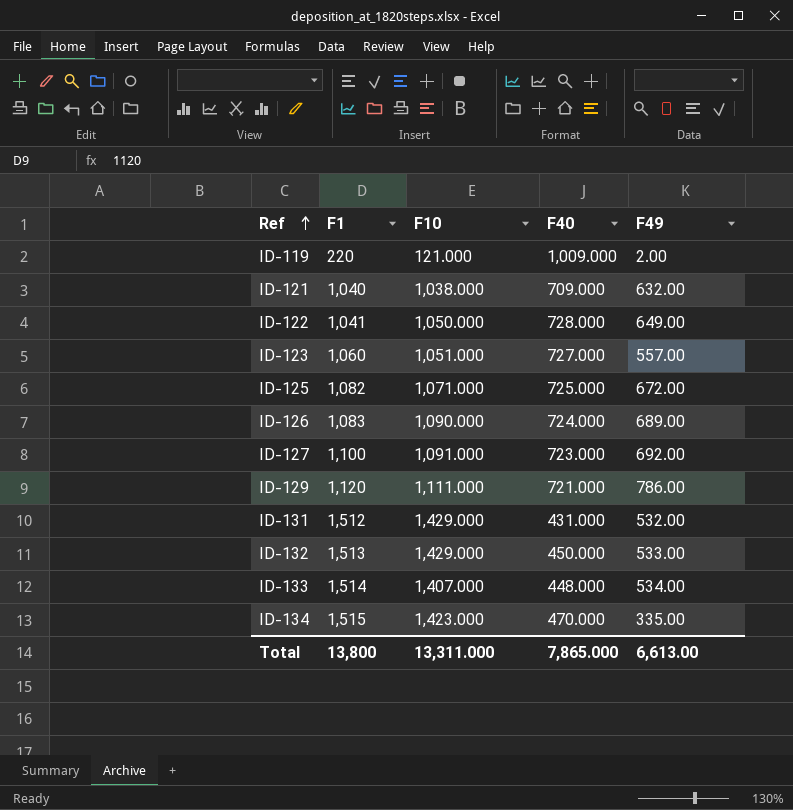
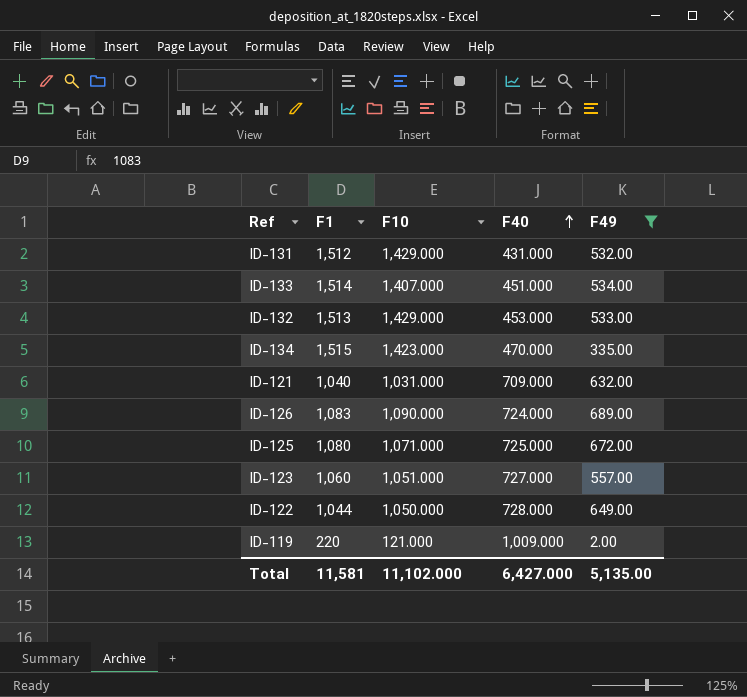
filter: none -> F49 <= 689.00
row order: Ref ascending -> F40 ascending
ID-133 | F40: 448.000 -> 451.000
ID-132 | F40: 450.000 -> 453.000
ID-121 | F10: 1,038.000 -> 1,031.000
ID-125 | F1: 1,082 -> 1,080
ID-122 | F1: 1,041 -> 1,044
Total | F1: 13,800 -> 11,581
Total | F10: 13,311.000 -> 11,102.000
Total | F40: 7,865.000 -> 6,427.000
Total | F49: 6,613.00 -> 5,135.00

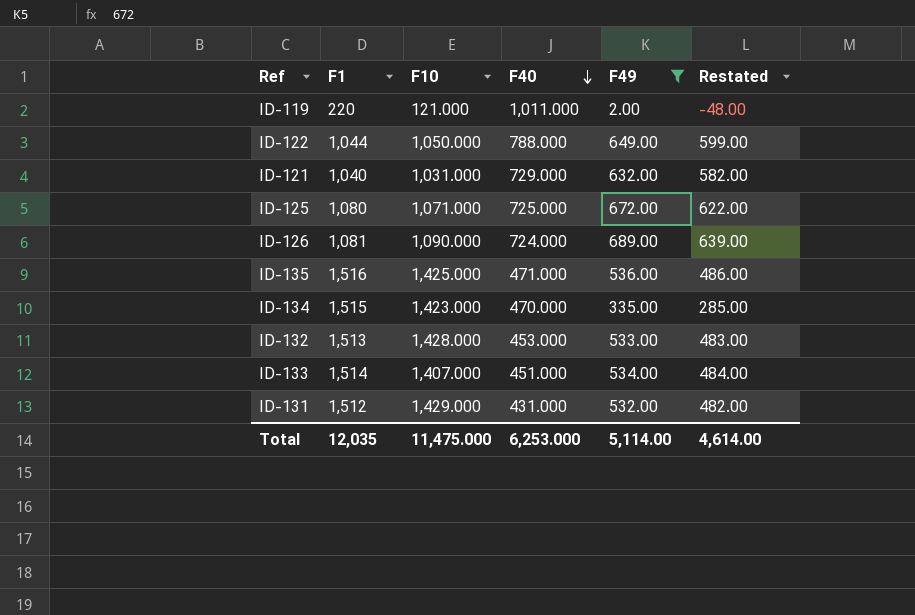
row order: F40 ascending -> F40 descending
column Restated | formula: none -> [F49] - 50
row ID-123: 1,060 | 1,051.000 | 727.000 | 557.00 -> none
ID-119 | F40: 1,009.000 -> 1,011.000
ID-122 | F40: 728.000 -> 788.000
ID-121 | F40: 709.000 -> 729.000
ID-126 | F1: 1,083 -> 1,081
row ID-135: none -> 1,516 | 1,425.000 | 471.000 | 536.00 | 486.00
ID-132 | F10: 1,429.000 -> 1,428.000
Total | F1: 11,581 -> 12,035
Total | F10: 11,102.000 -> 11,475.000
Total | F40: 6,427.000 -> 6,253.000
Total | F49: 5,135.00 -> 5,114.00

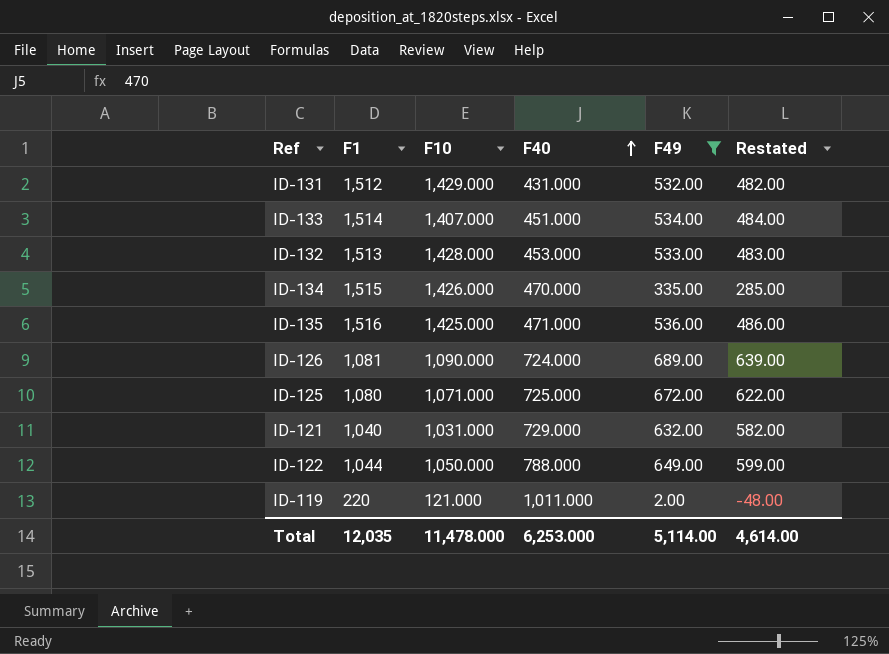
row order: F40 descending -> F40 ascending
ID-134 | F10: 1,423.000 -> 1,426.000
Total | F10: 11,475.000 -> 11,478.000

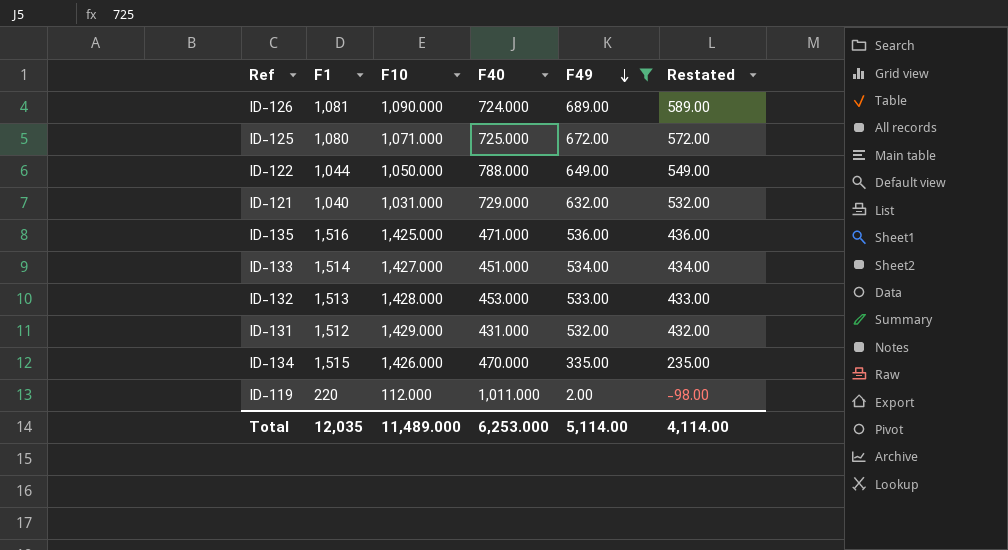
row order: F40 ascending -> F49 descending
column Restated | formula: [F49] - 50 -> [F49] - 100
ID-133 | F10: 1,407.000 -> 1,427.000
ID-119 | F10: 121.000 -> 112.000
Total | F10: 11,478.000 -> 11,489.000
Total | Restated: 4,614.00 -> 4,114.00

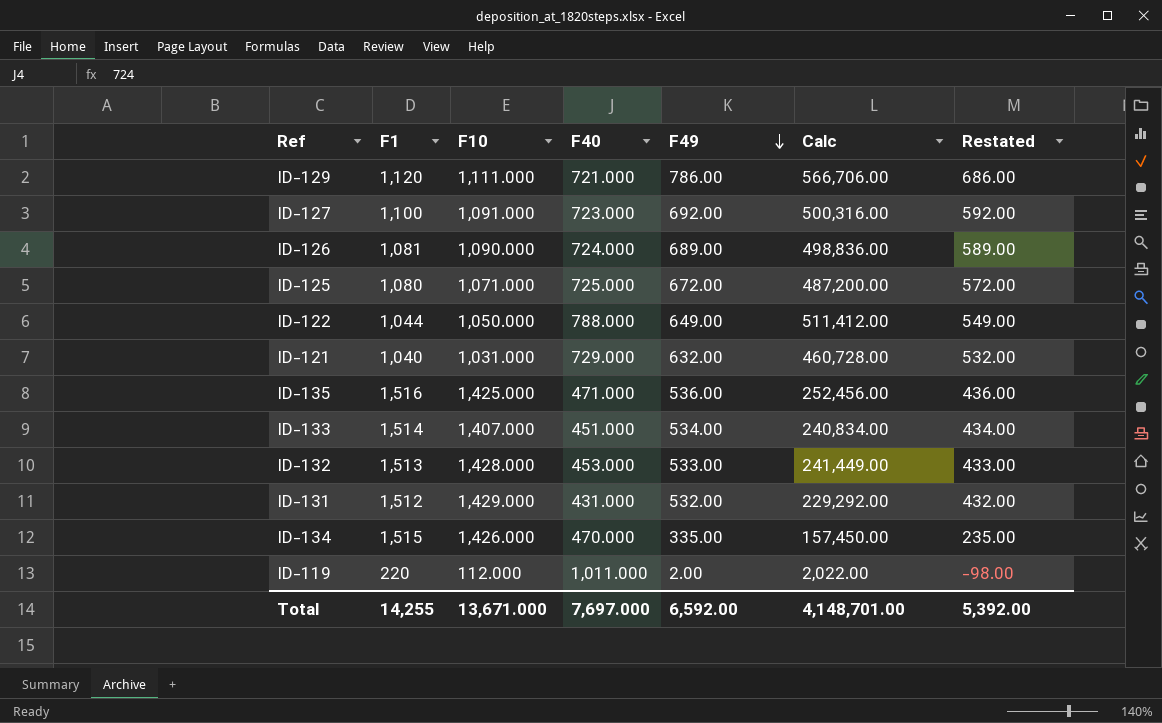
filter: F49 <= 689.00 -> none
column Calc | formula: none -> [F40] * [F49]
ID-133 | F10: 1,427.000 -> 1,407.000
Total | F1: 12,035 -> 14,255
Total | F10: 11,489.000 -> 13,671.000
Total | F40: 6,253.000 -> 7,697.000
Total | F49: 5,114.00 -> 6,592.00
Total | Restated: 4,114.00 -> 5,392.00

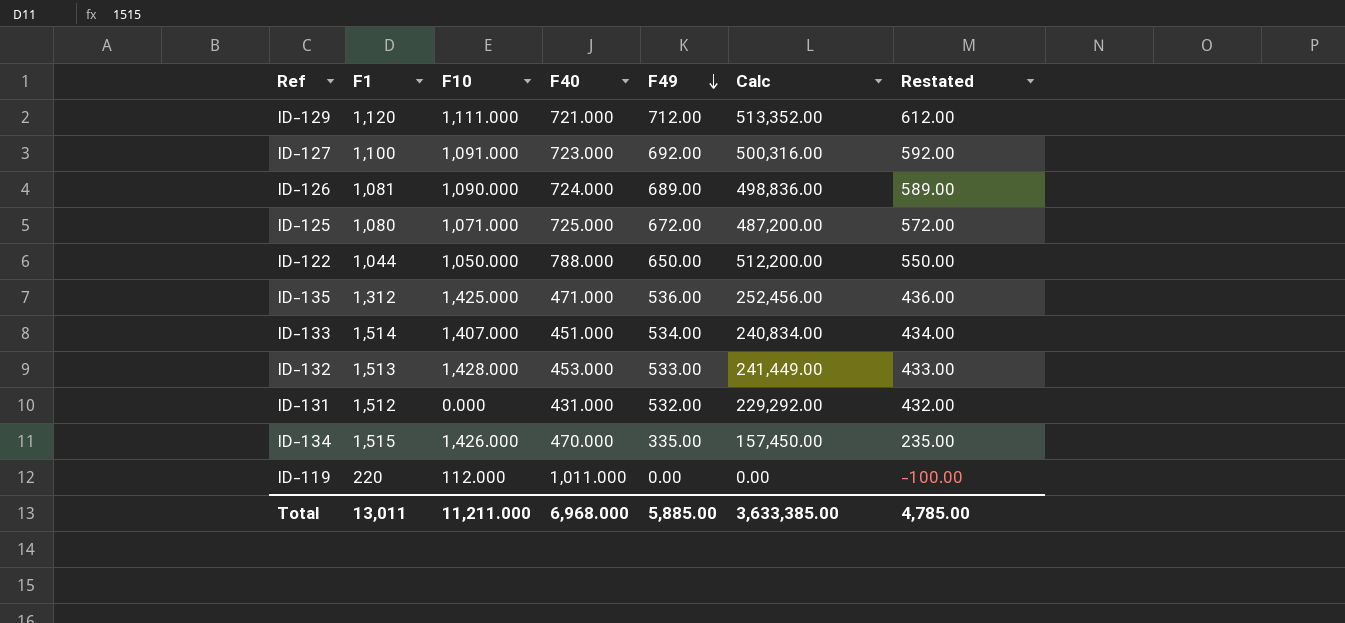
row ID-121: 1,040 | 1,031.000 | 729.000 | 632.00 | 460,728.00 | 532.00 -> none
ID-129 | F49: 786.00 -> 712.00
ID-129 | Calc: 566,706.00 -> 513,352.00
ID-129 | Restated: 686.00 -> 612.00
ID-122 | F49: 649.00 -> 650.00
ID-122 | Calc: 511,412.00 -> 512,200.00
ID-122 | Restated: 549.00 -> 550.00
ID-135 | F1: 1,516 -> 1,312
ID-131 | F10: 1,429.000 -> 0.000
ID-119 | F49: 2.00 -> 0.00
ID-119 | Calc: 2,022.00 -> 0.00
ID-119 | Restated: -98.00 -> -100.00
Total | F1: 14,255 -> 13,011
Total | F10: 13,671.000 -> 11,211.000
Total | F40: 7,697.000 -> 6,968.000
Total | F49: 6,592.00 -> 5,885.00
Total | Calc: 4,148,701.00 -> 3,633,385.00
Total | Restated: 5,392.00 -> 4,785.00

